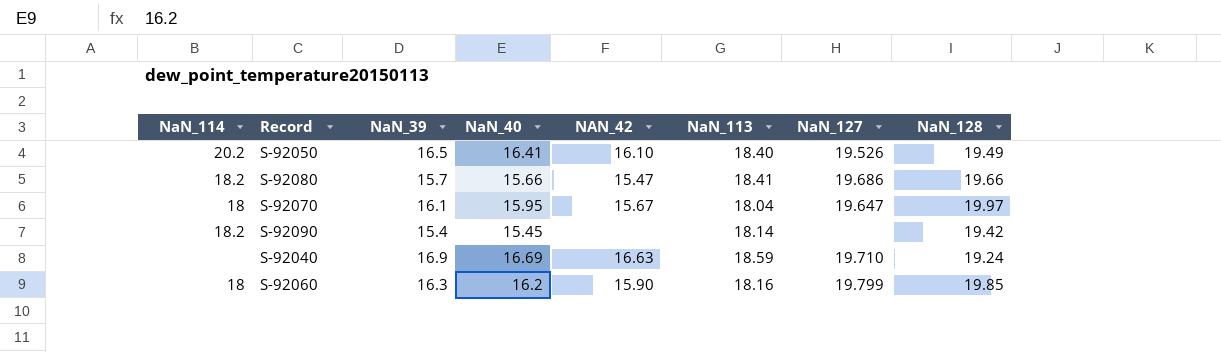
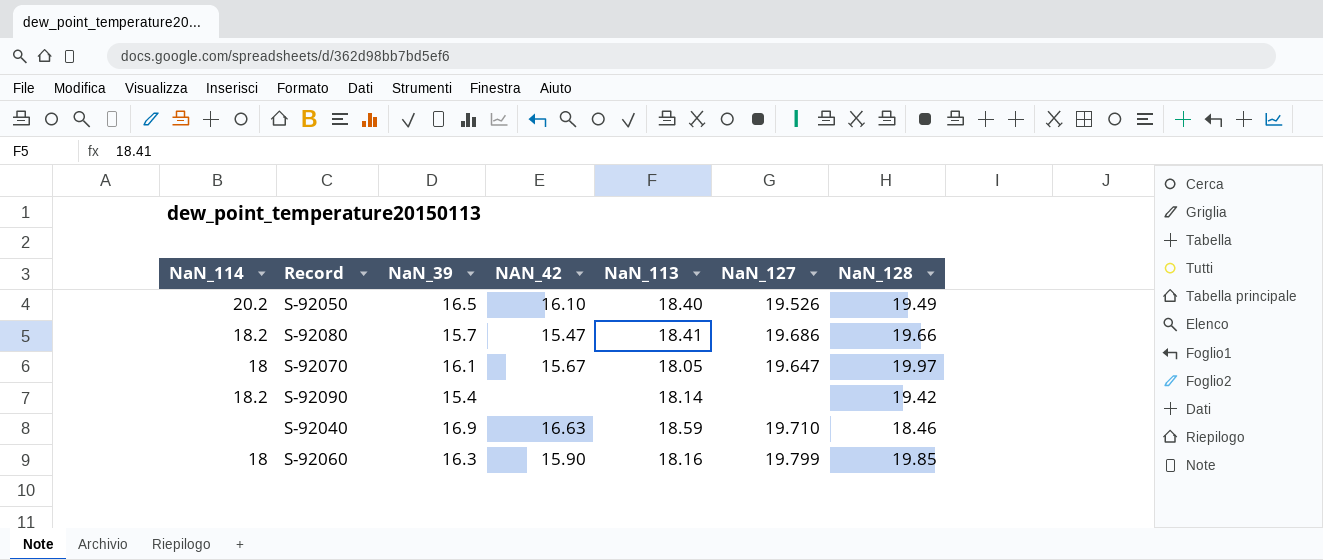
column NaN_40 | position: 4 -> none
S-92070 | NaN_113: 18.04 -> 18.05
S-92040 | NaN_128: 19.24 -> 18.46

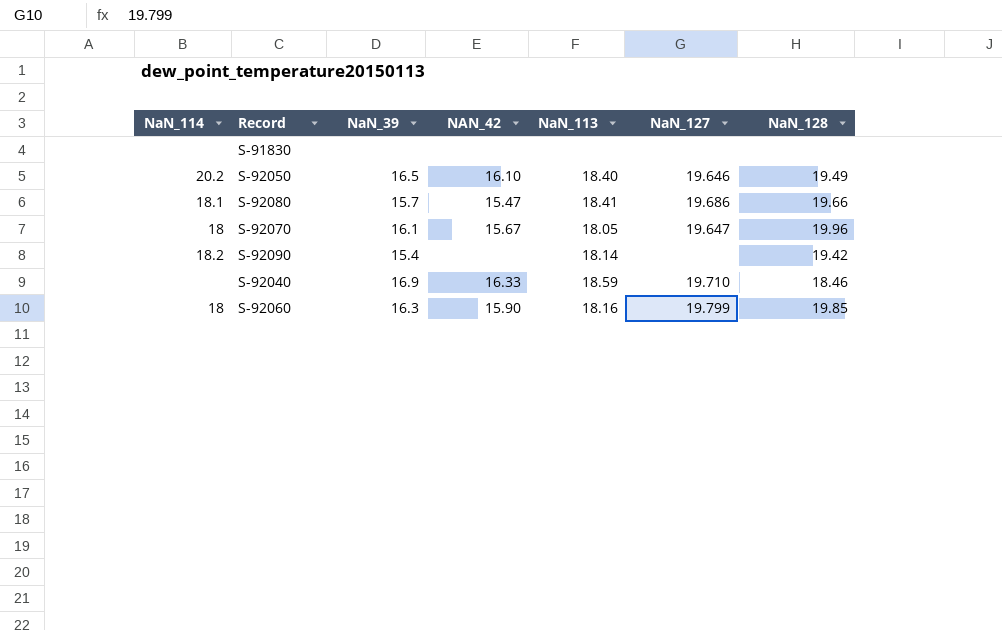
row S-91830: none -> none | none | none | none | none | none
S-92050 | NaN_127: 19.526 -> 19.646
S-92080 | NaN_114: 18.2 -> 18.1
S-92070 | NaN_128: 19.97 -> 19.96
S-92040 | NAN_42: 16.63 -> 16.33

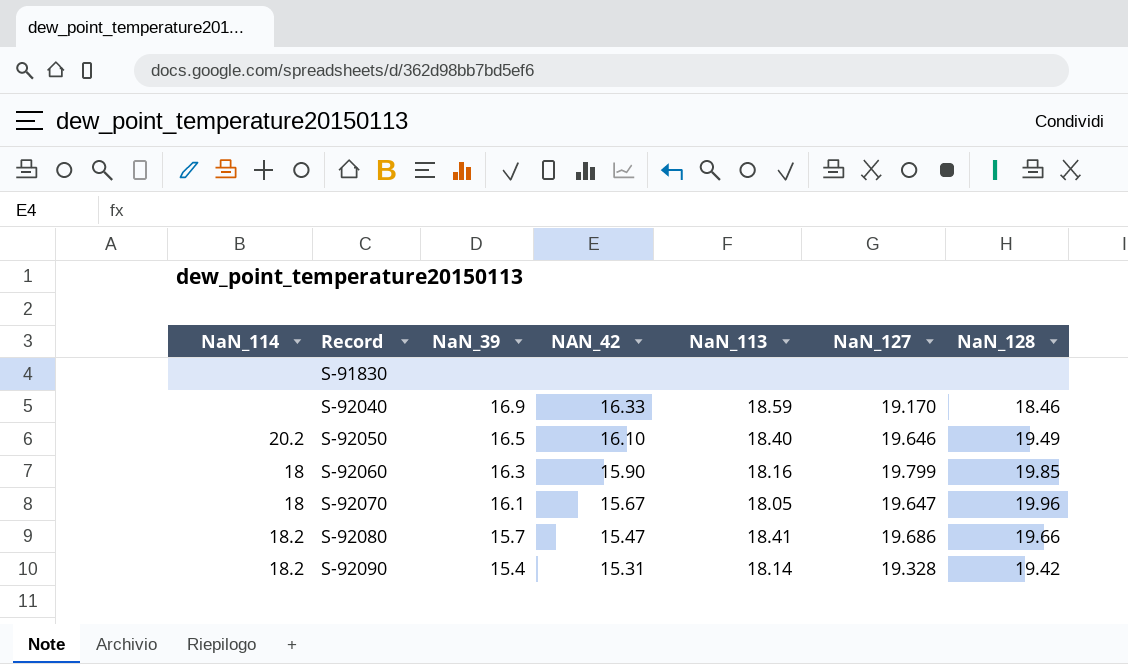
row order: none -> Record ascending
S-92040 | NaN_127: 19.710 -> 19.170
S-92080 | NaN_114: 18.1 -> 18.2
S-92090 | NAN_42: none -> 15.31
S-92090 | NaN_127: none -> 19.328

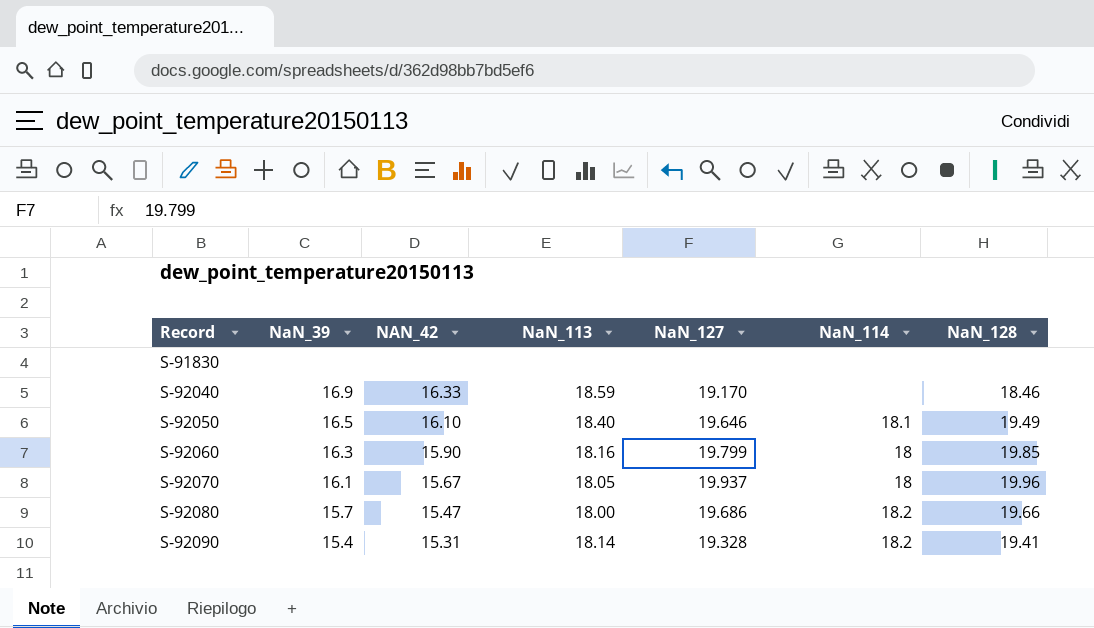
column NaN_114 | position: 1 -> 6
S-92050 | NaN_114: 20.2 -> 18.1
S-92070 | NaN_127: 19.647 -> 19.937
S-92080 | NaN_113: 18.41 -> 18.00
S-92090 | NaN_128: 19.42 -> 19.41

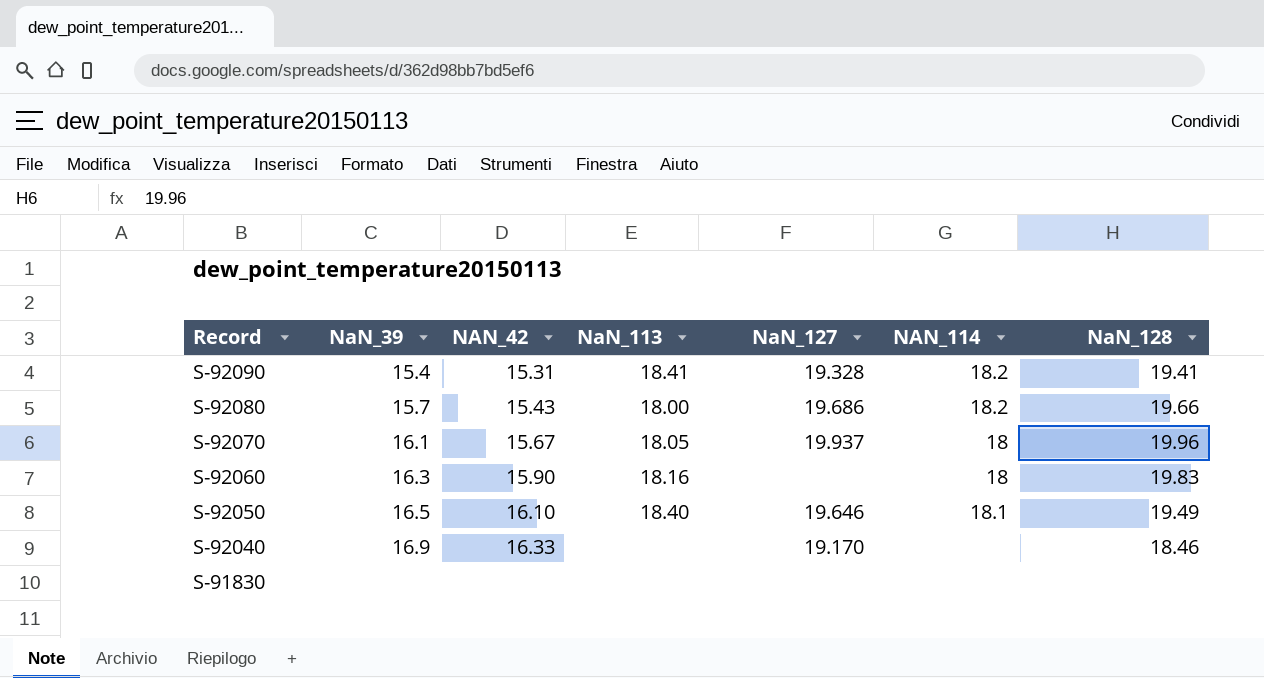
row order: Record ascending -> Record descending
column name: NaN_114 -> NAN_114
S-92090 | NaN_113: 18.14 -> 18.41
S-92080 | NAN_42: 15.47 -> 15.43
S-92060 | NaN_127: 19.799 -> none
S-92060 | NaN_128: 19.85 -> 19.83
S-92040 | NaN_113: 18.59 -> none

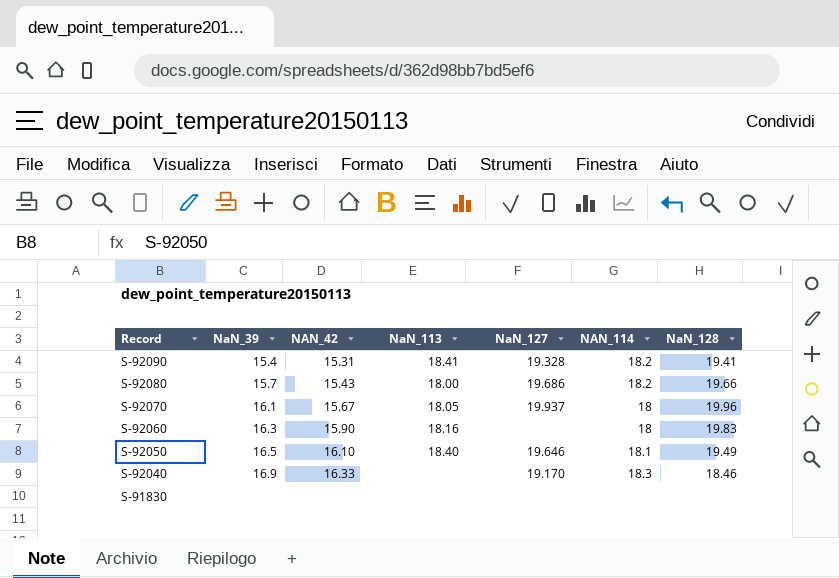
S-92040 | NAN_114: none -> 18.3

